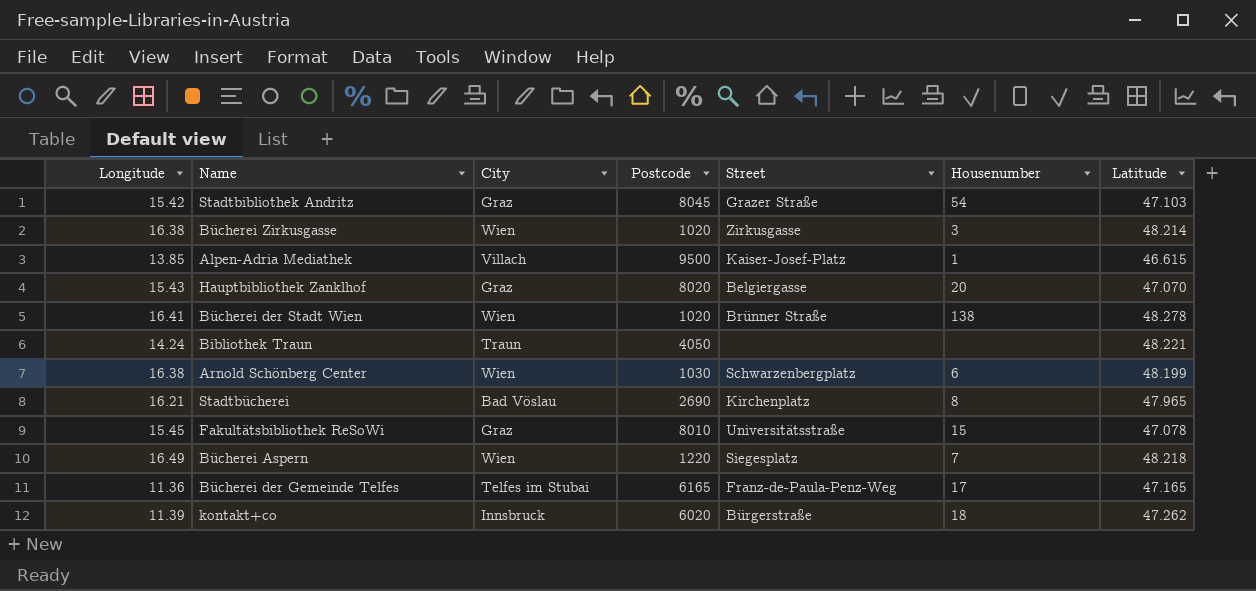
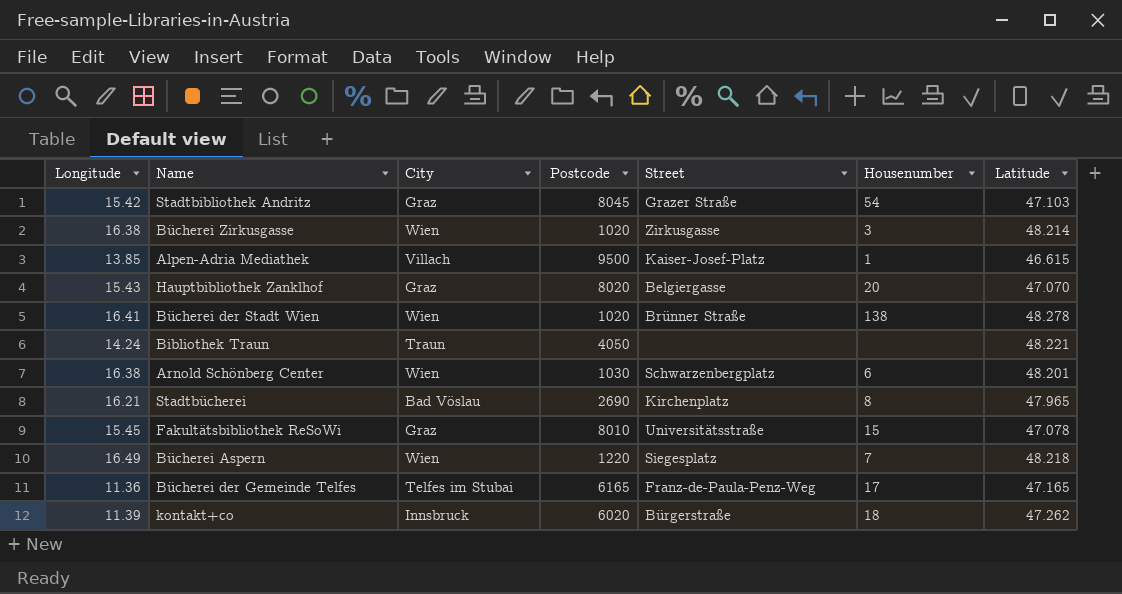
Arnold Schönberg Center | Latitude: 48.199 -> 48.201

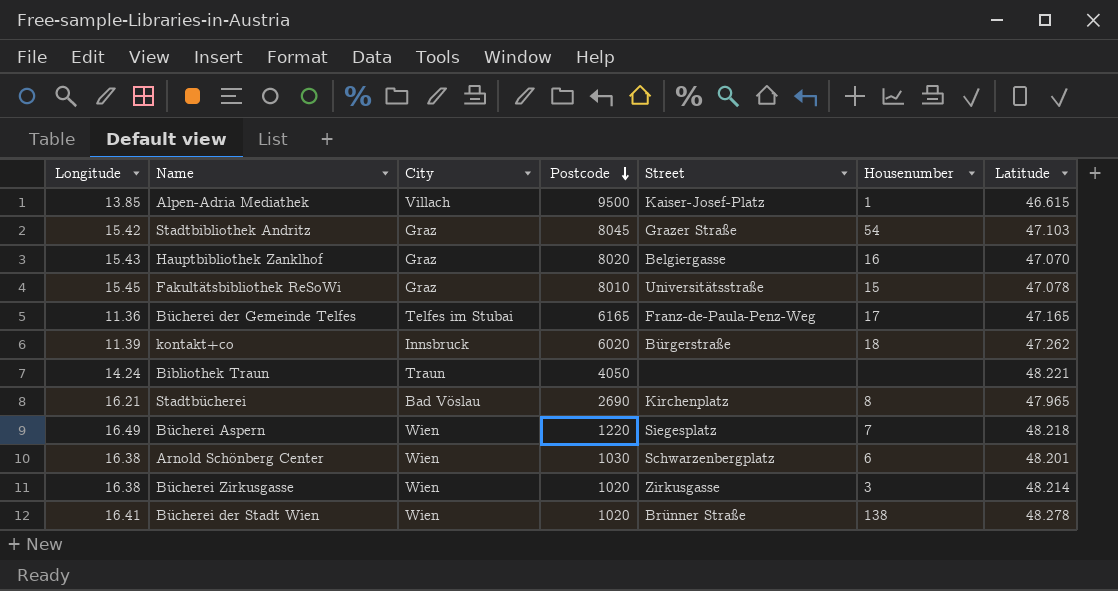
row order: none -> Postcode descending
Hauptbibliothek Zanklhof | Housenumber: 20 -> 16

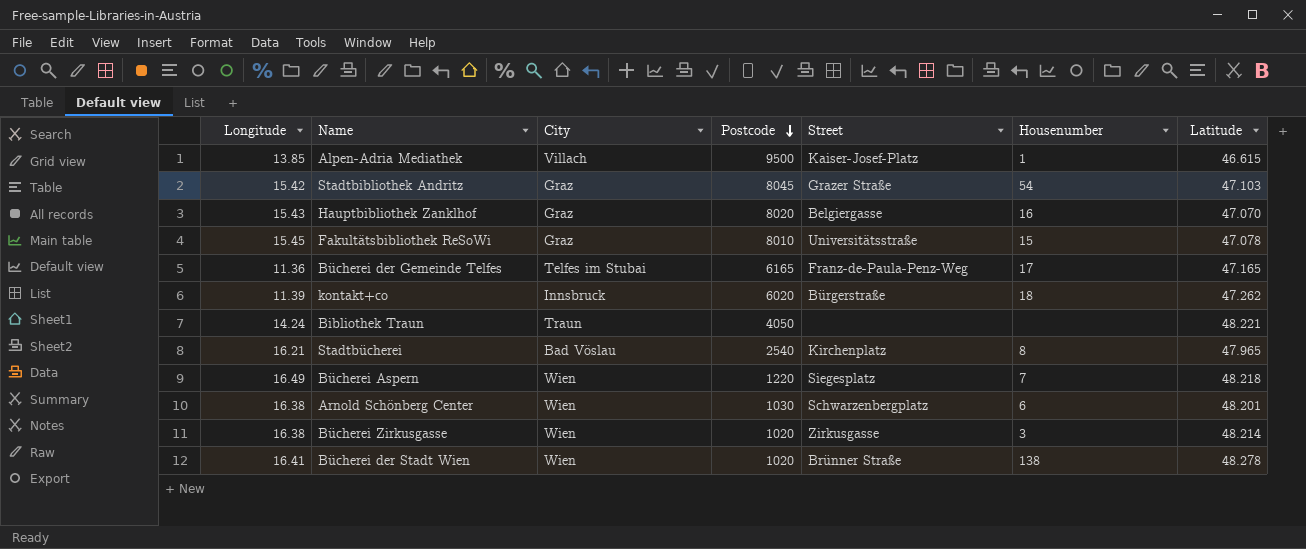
Stadtbücherei | Postcode: 2690 -> 2540

